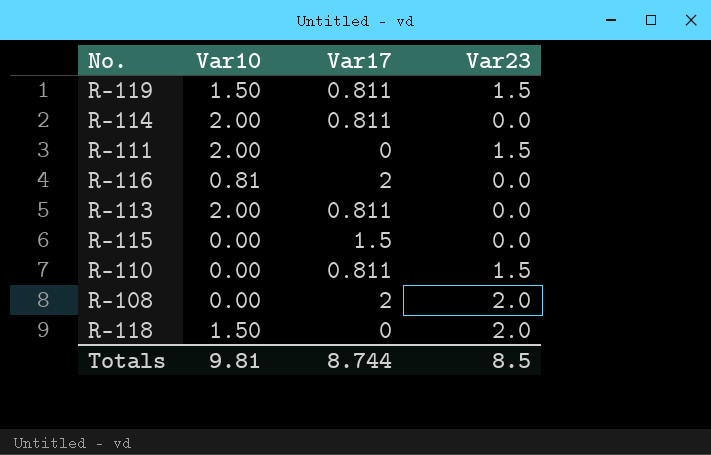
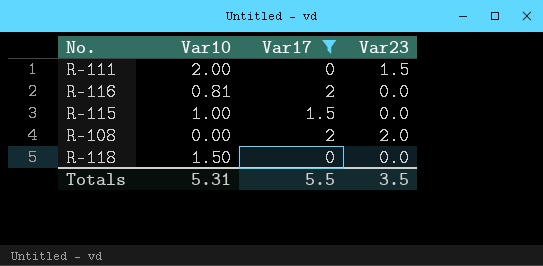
filter: none -> Var17 != 0.811
R-115 | Var10: 0.00 -> 1.00
R-118 | Var23: 2.0 -> 0.0
Totals | Var10: 9.81 -> 5.31
Totals | Var17: 8.744 -> 5.5
Totals | Var23: 8.5 -> 3.5

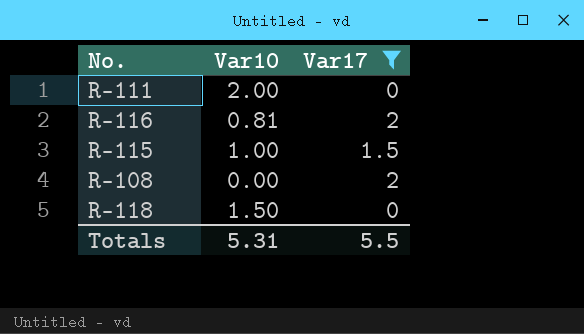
column Var23 | position: 4 -> none

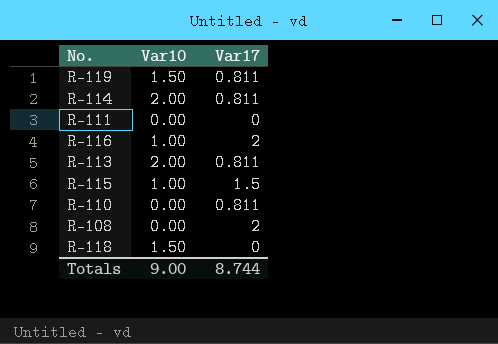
filter: Var17 != 0.811 -> none
R-111 | Var10: 2.00 -> 0.00
R-116 | Var10: 0.81 -> 1.00
Totals | Var10: 5.31 -> 9.00
Totals | Var17: 5.5 -> 8.744

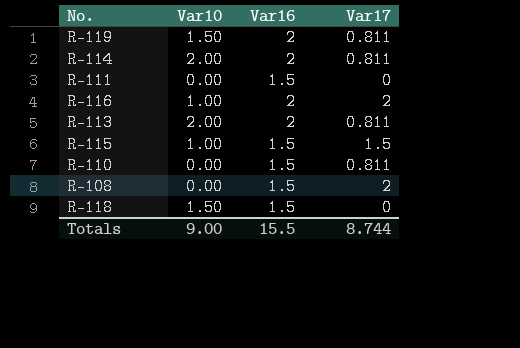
column Var16 | position: none -> 3

